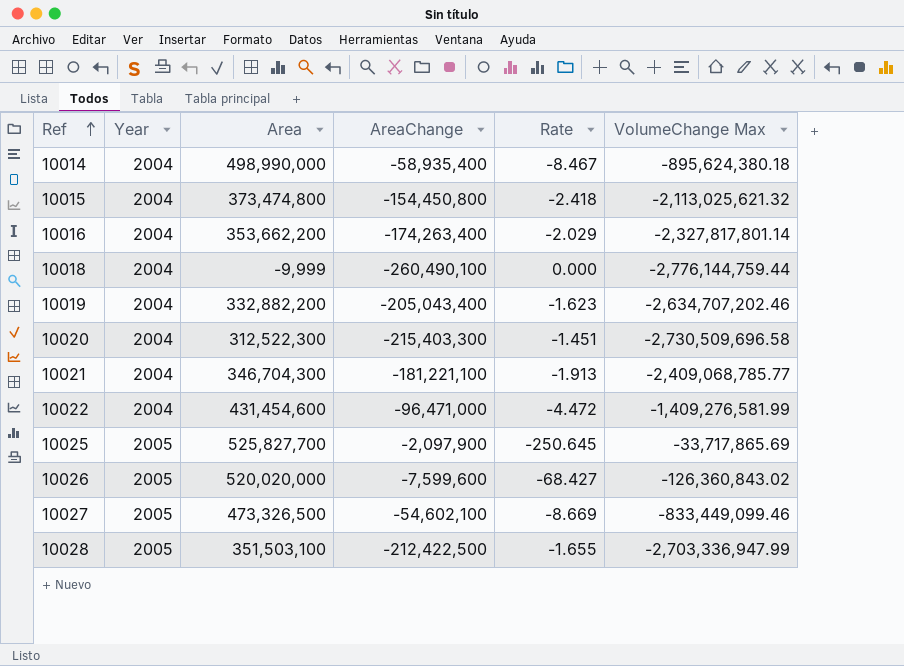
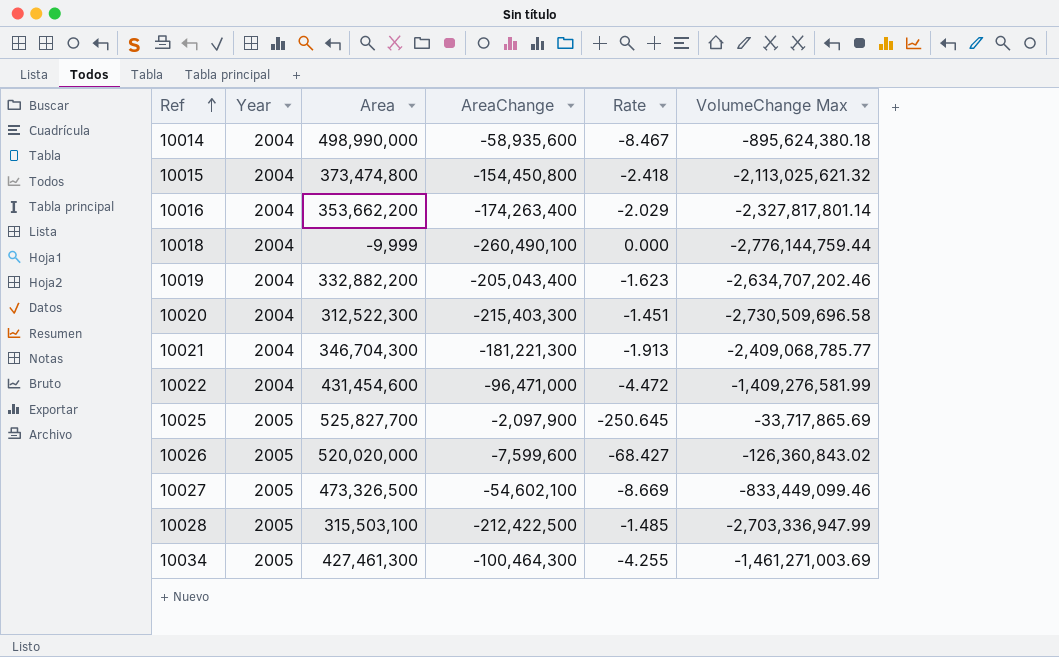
10014 | AreaChange: -58,935,400 -> -58,935,600
10021 | AreaChange: -181,221,100 -> -181,221,300
10028 | Area: 351,503,100 -> 315,503,100
10028 | Rate: -1.655 -> -1.485
row 10034: none -> 2005 | 427,461,300 | -100,464,300 | -4.255 | -1,461,271,003.69

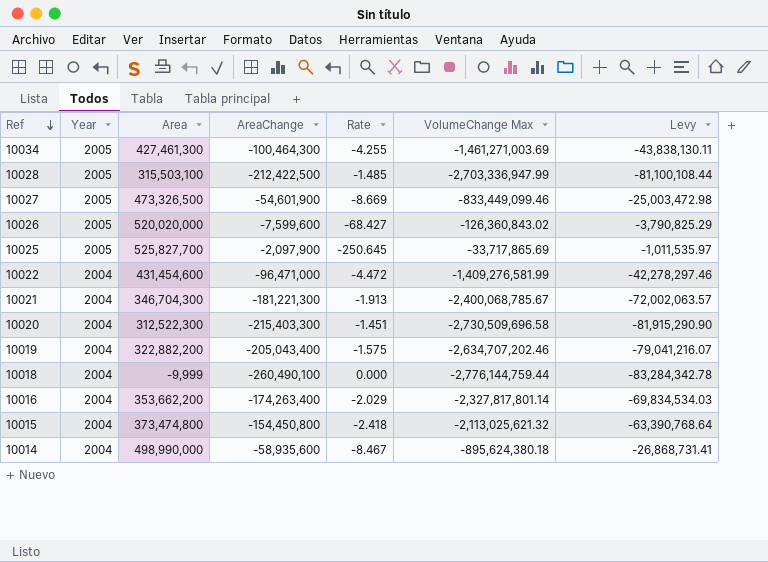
row order: Ref ascending -> Ref descending
column Levy | formula: none -> [VolumeChange Max] * 0.03
10027 | AreaChange: -54,602,100 -> -54,601,900
10021 | VolumeChange Max: -2,409,068,785.77 -> -2,400,068,785.67
10019 | Area: 332,882,200 -> 322,882,200
10019 | Rate: -1.623 -> -1.575

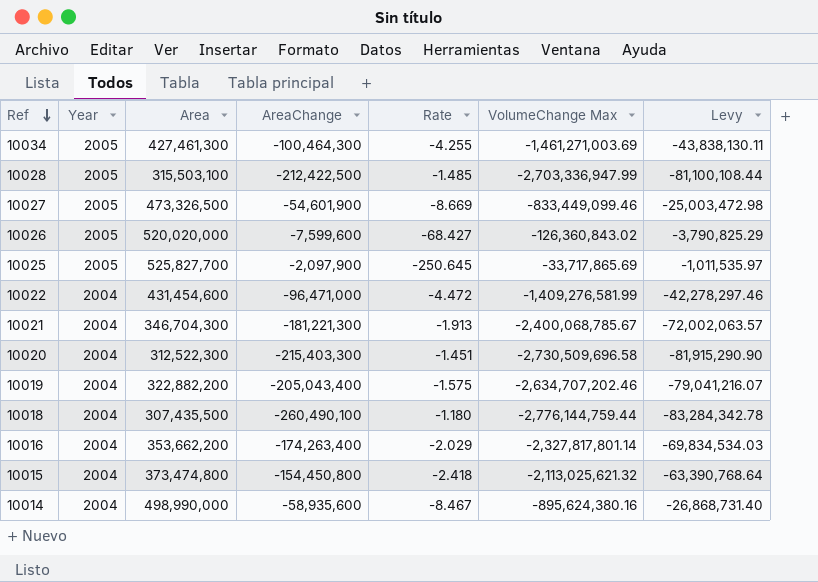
10018 | Area: -9,999 -> 307,435,500
10018 | Rate: 0.000 -> -1.180
10014 | VolumeChange Max: -895,624,380.18 -> -895,624,380.16
10014 | Levy: -26,868,731.41 -> -26,868,731.40

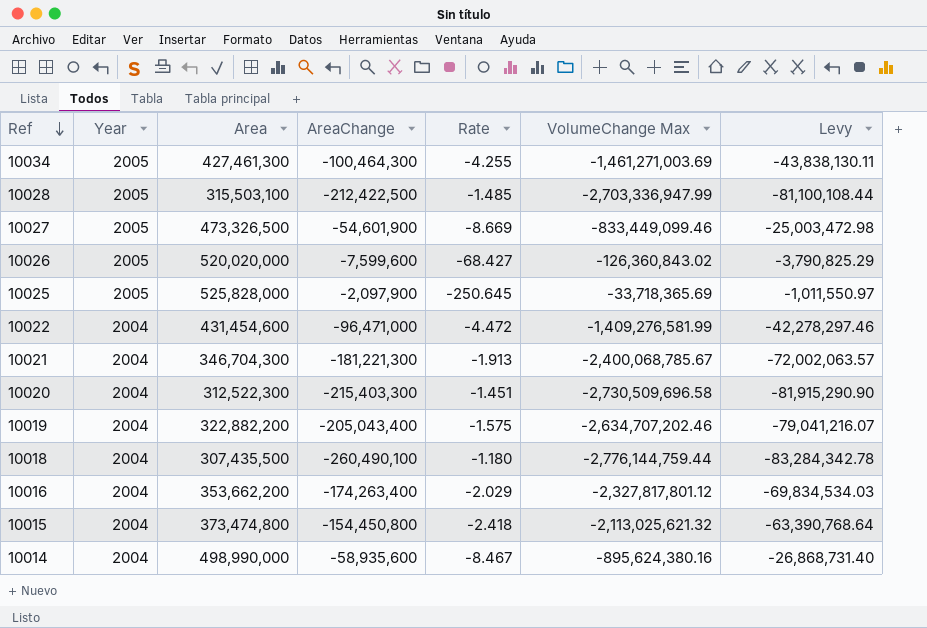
10025 | Area: 525,827,700 -> 525,828,000
10025 | VolumeChange Max: -33,717,865.69 -> -33,718,365.69
10025 | Levy: -1,011,535.97 -> -1,011,550.97
10016 | VolumeChange Max: -2,327,817,801.14 -> -2,327,817,801.12

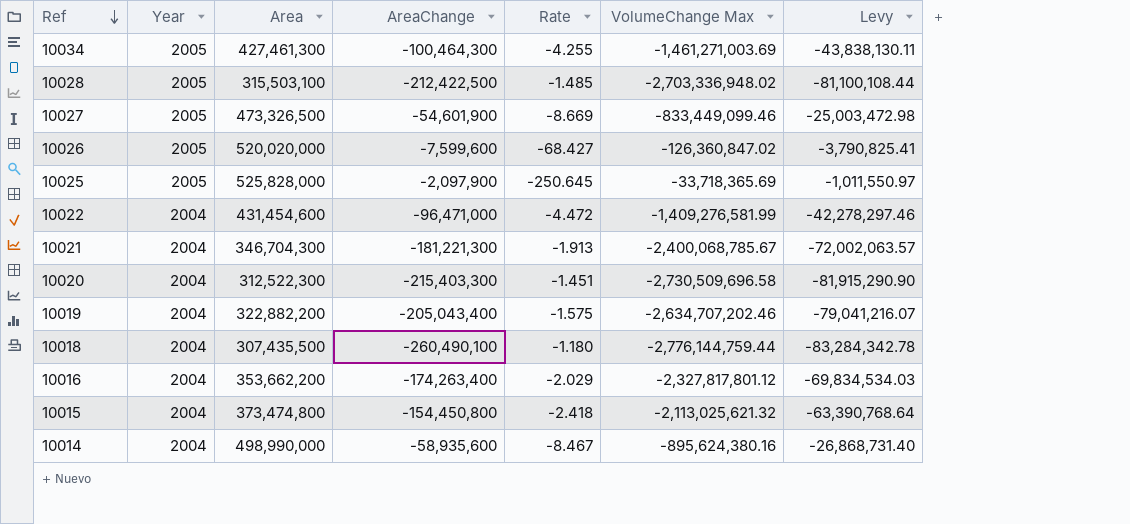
10028 | VolumeChange Max: -2,703,336,947.99 -> -2,703,336,948.02
10026 | VolumeChange Max: -126,360,843.02 -> -126,360,847.02
10026 | Levy: -3,790,825.29 -> -3,790,825.41

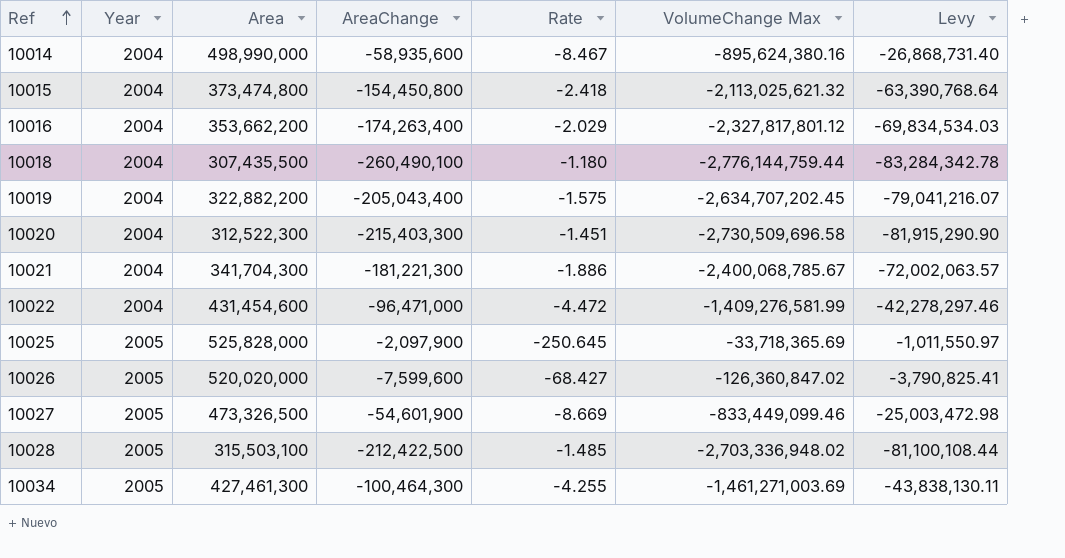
row order: Ref descending -> Ref ascending
10019 | VolumeChange Max: -2,634,707,202.46 -> -2,634,707,202.45
10021 | Area: 346,704,300 -> 341,704,300
10021 | Rate: -1.913 -> -1.886

